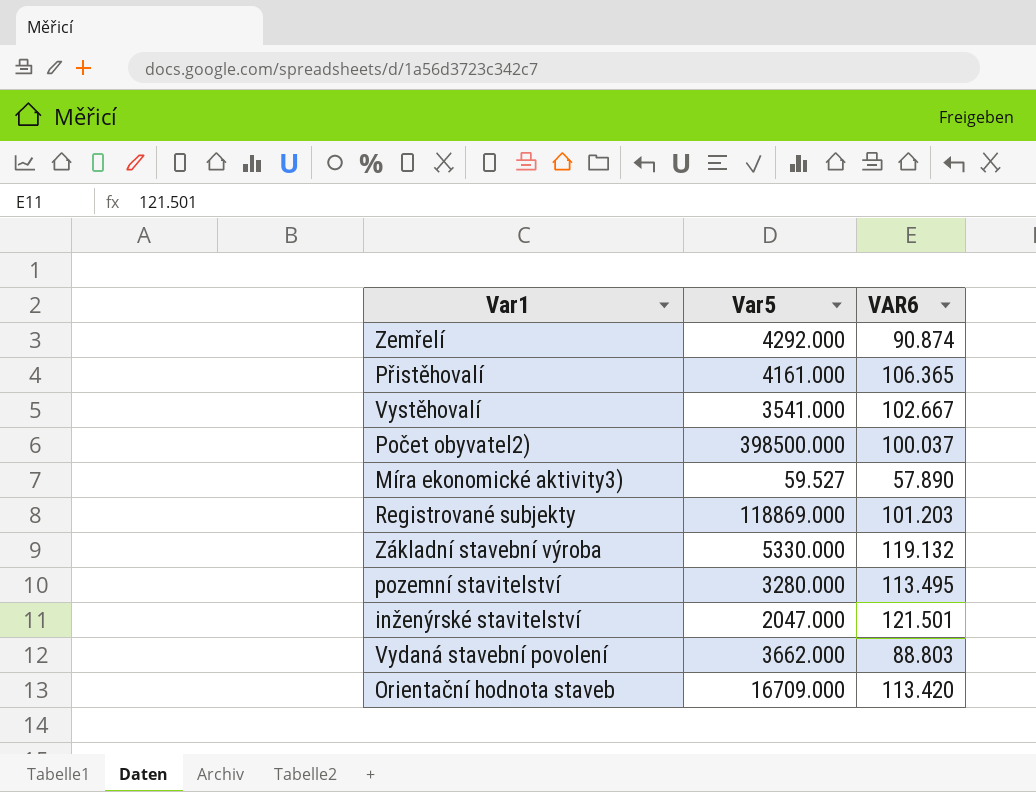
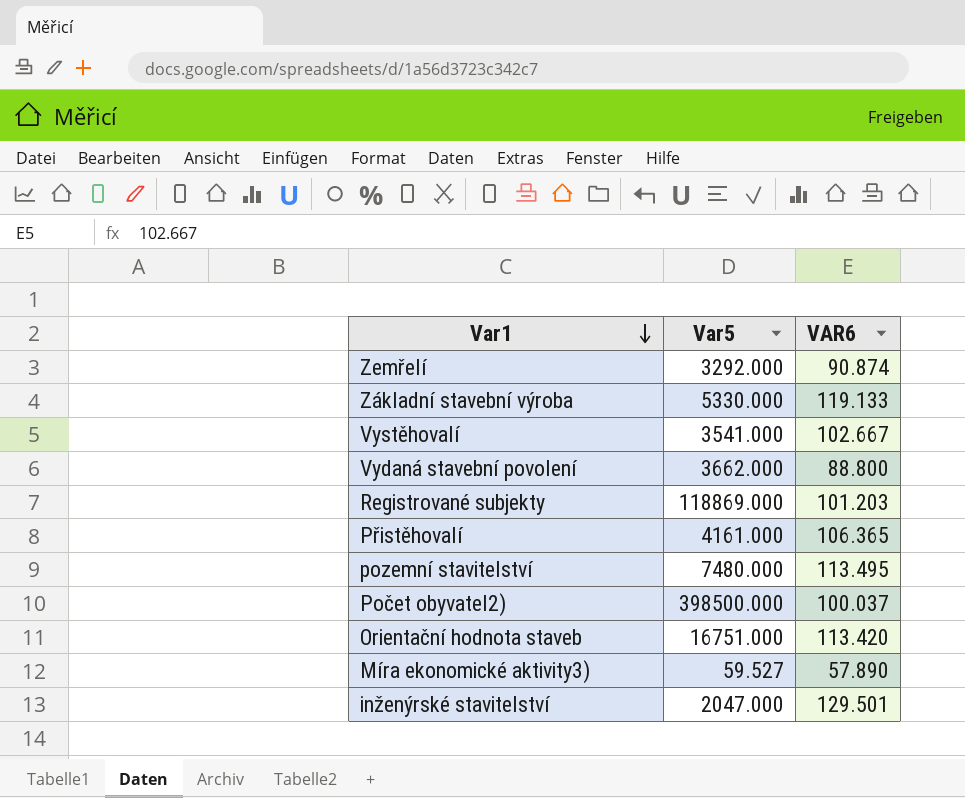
row order: none -> Var1 descending
Zemřelí | Var5: 4292.000 -> 3292.000
Základní stavební výroba | VAR6: 119.132 -> 119.133
Vydaná stavební povolení | VAR6: 88.803 -> 88.800
pozemní stavitelství | Var5: 3280.000 -> 7480.000
Orientační hodnota staveb | Var5: 16709.000 -> 16751.000
inženýrské stavitelství | VAR6: 121.501 -> 129.501

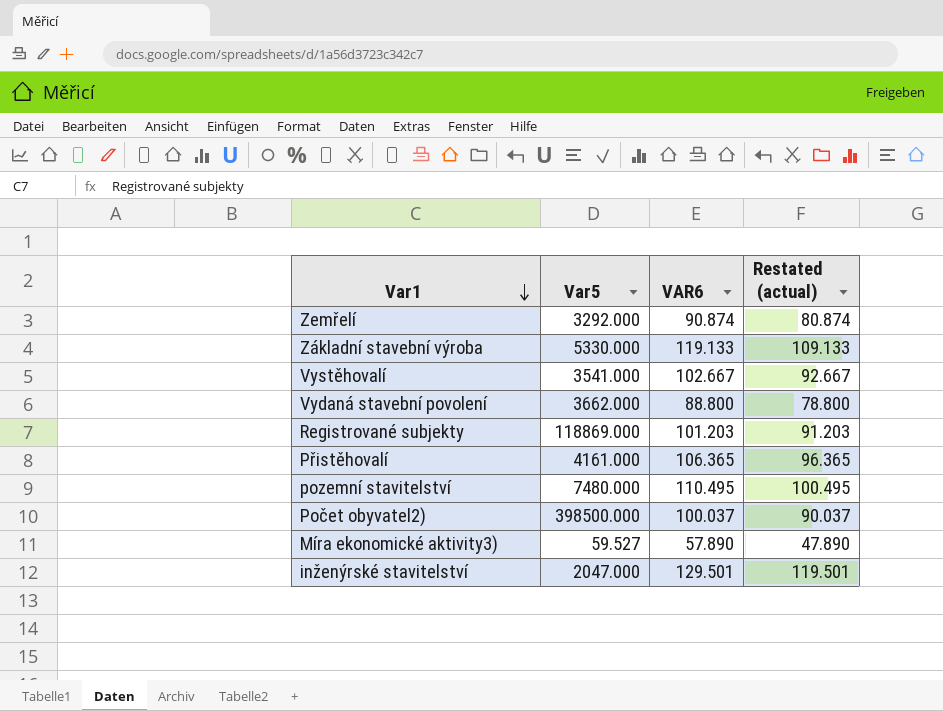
column Restated (actual) | formula: none -> [VAR6] - 10
row Orientační hodnota staveb: 16751.000 | 113.420 -> none
pozemní stavitelství | VAR6: 113.495 -> 110.495

